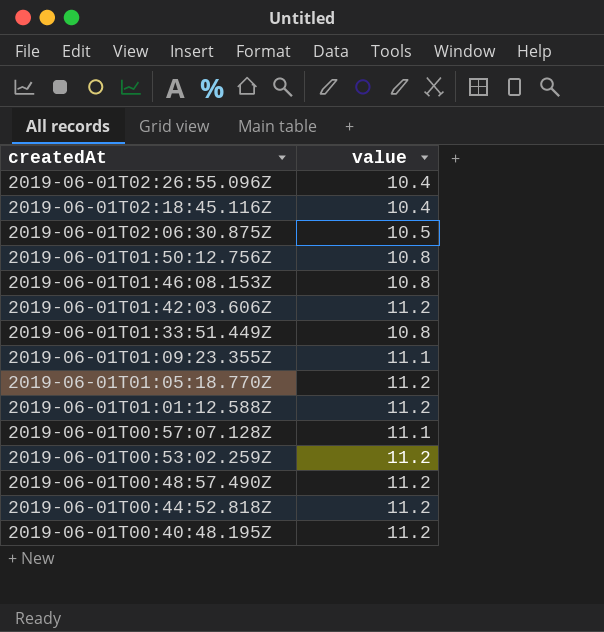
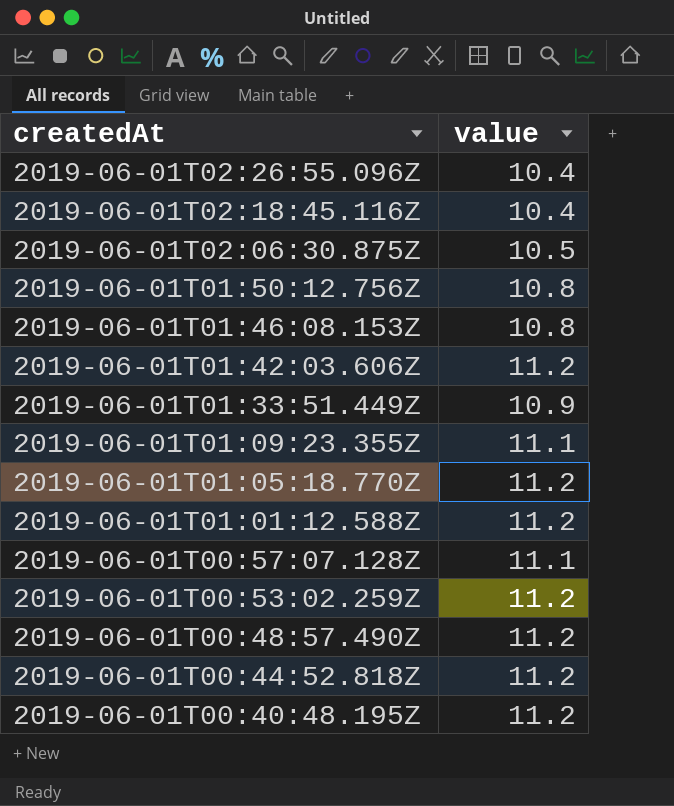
2019-06-01T01:33:51.449Z | value: 10.8 -> 10.9

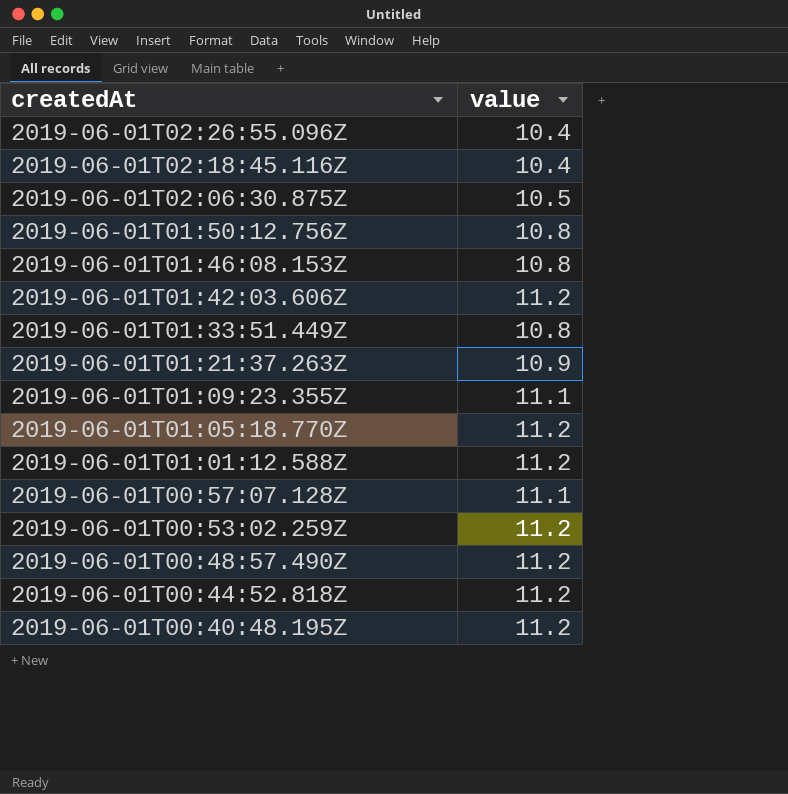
2019-06-01T01:33:51.449Z | value: 10.9 -> 10.8
row 2019-06-01T01:21:37.263Z: none -> 10.9

